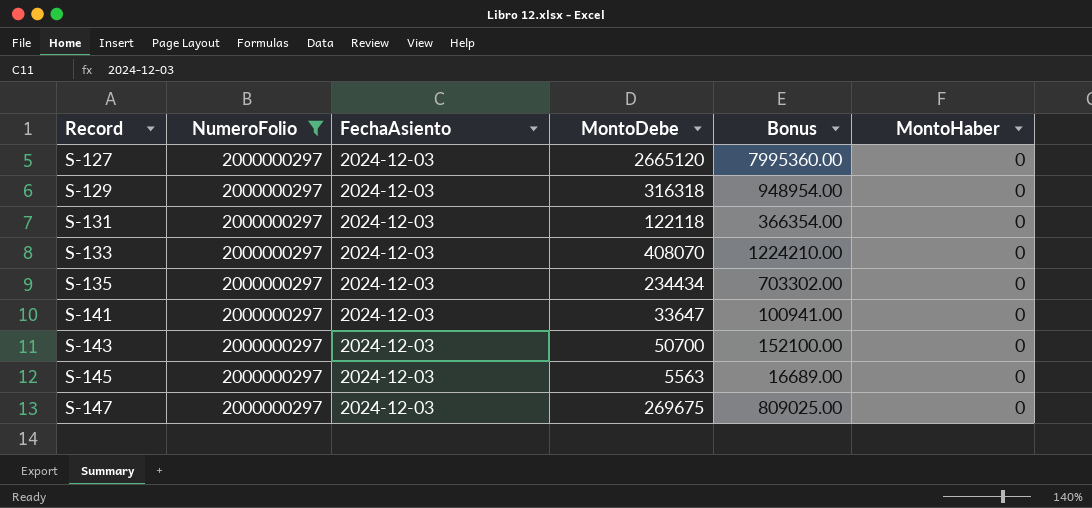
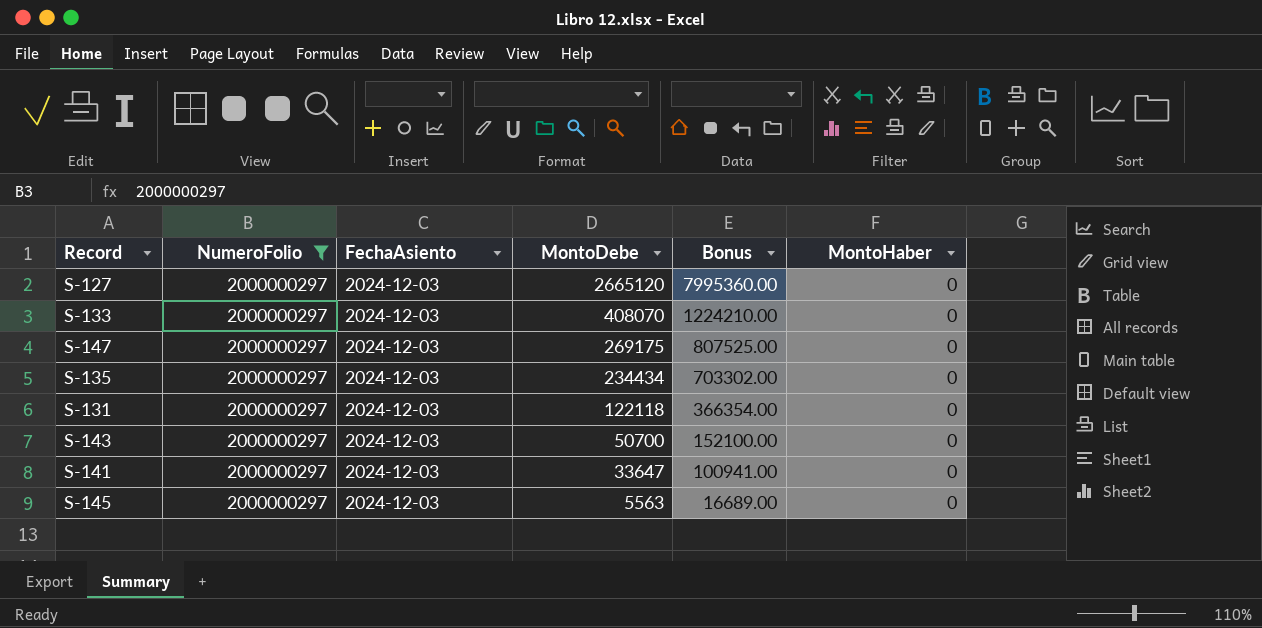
row order: Record ascending -> MontoDebe descending
row S-129: 2000000297 | 2024-12-03 | 316318 | 948954.00 | 0 -> none
S-147 | MontoDebe: 269675 -> 269175
S-147 | Bonus: 809025.00 -> 807525.00

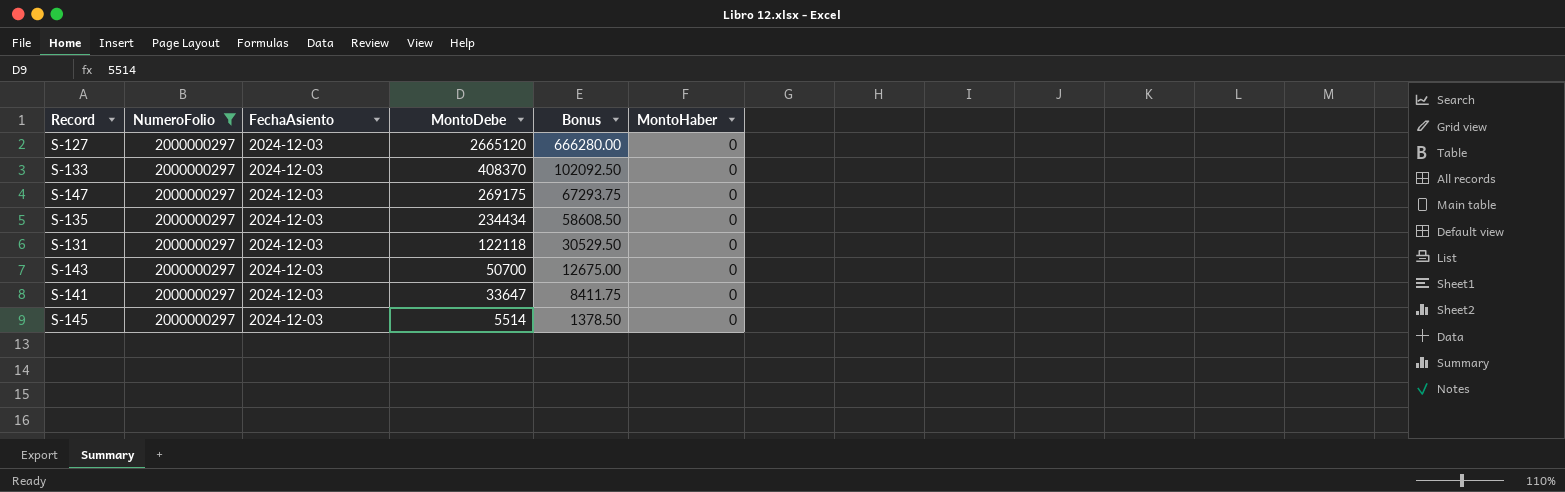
column Bonus | formula: [MontoDebe] * 3 -> [MontoDebe] * 0.25
S-133 | MontoDebe: 408070 -> 408370
S-145 | MontoDebe: 5563 -> 5514

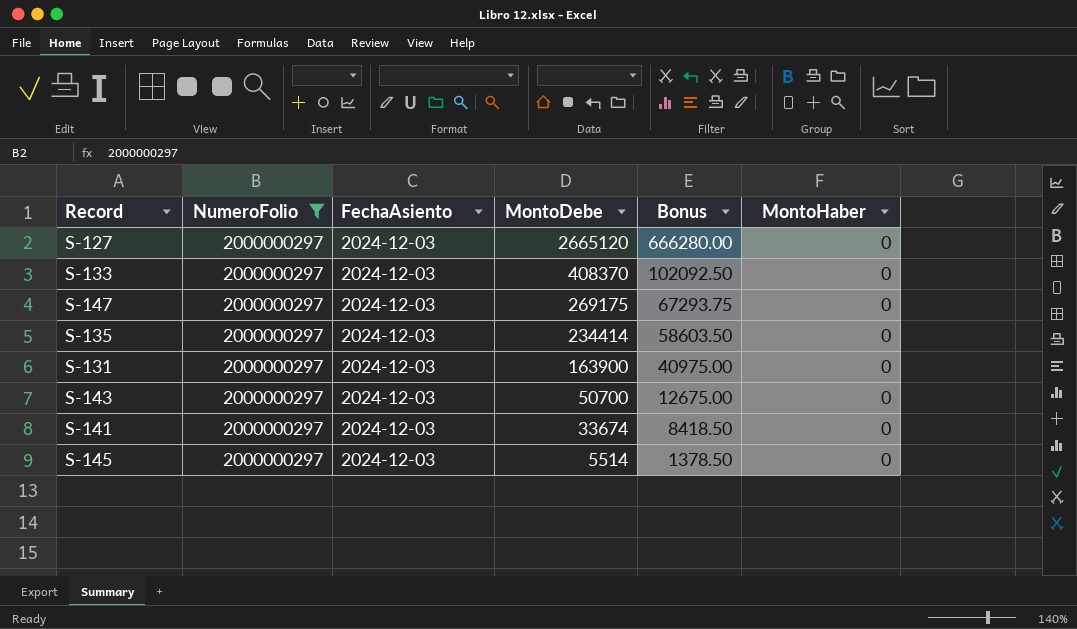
S-135 | MontoDebe: 234434 -> 234414
S-135 | Bonus: 58608.50 -> 58603.50
S-131 | MontoDebe: 122118 -> 163900
S-131 | Bonus: 30529.50 -> 40975.00
S-141 | MontoDebe: 33647 -> 33674
S-141 | Bonus: 8411.75 -> 8418.50

